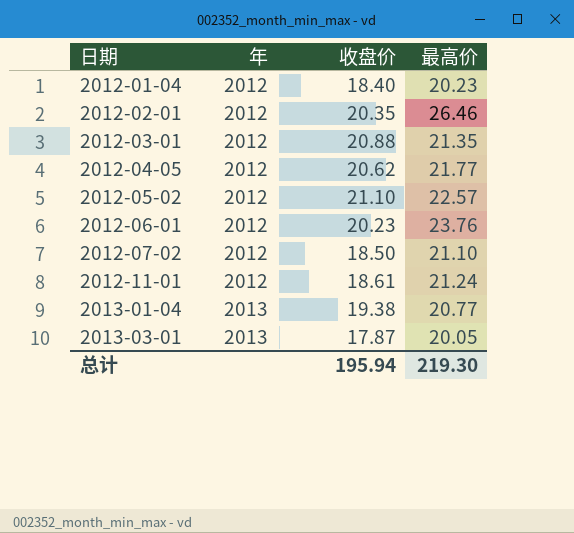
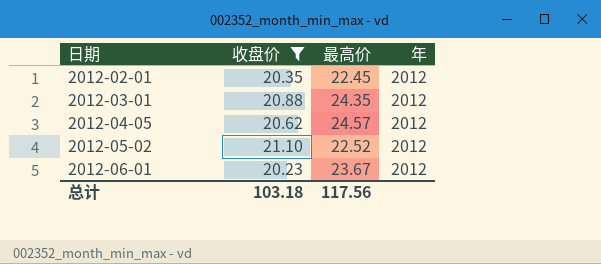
filter: none -> 收盘价 >= 20.23
column 年 | position: 2 -> 4
2012-02-01 | 最高价: 26.46 -> 22.45
2012-03-01 | 最高价: 21.35 -> 24.35
2012-04-05 | 最高价: 21.77 -> 24.57
2012-05-02 | 最高价: 22.57 -> 22.52
2012-06-01 | 最高价: 23.76 -> 23.67
总计 | 收盘价: 195.94 -> 103.18
总计 | 最高价: 219.30 -> 117.56

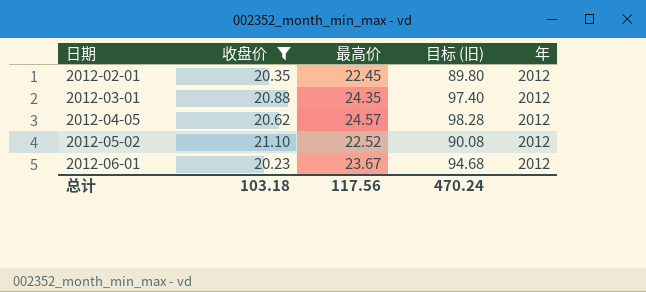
column 目标 (旧) | formula: none -> [最高价] * 4

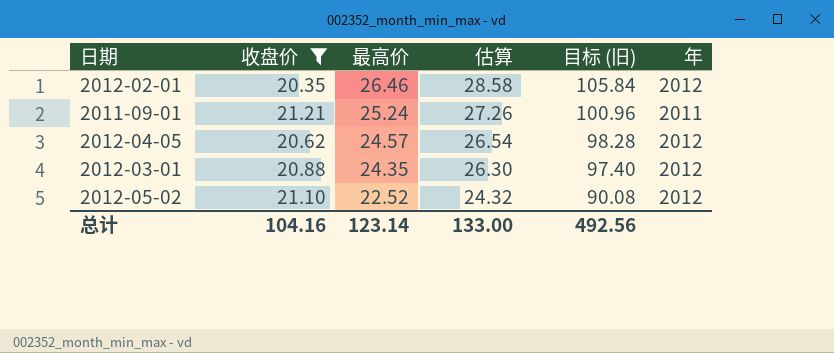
row order: 日期 ascending -> 最高价 descending
column 估算 | formula: none -> [最高价] * 1.08
row 2012-06-01: 20.23 | 23.67 | 94.68 | 2012 -> none
2012-02-01 | 最高价: 22.45 -> 26.46
2012-02-01 | 目标 (旧): 89.80 -> 105.84
row 2011-09-01: none -> 21.21 | 25.24 | 27.26 | 100.96 | 2011
总计 | 收盘价: 103.18 -> 104.16
总计 | 最高价: 117.56 -> 123.14
总计 | 目标 (旧): 470.24 -> 492.56

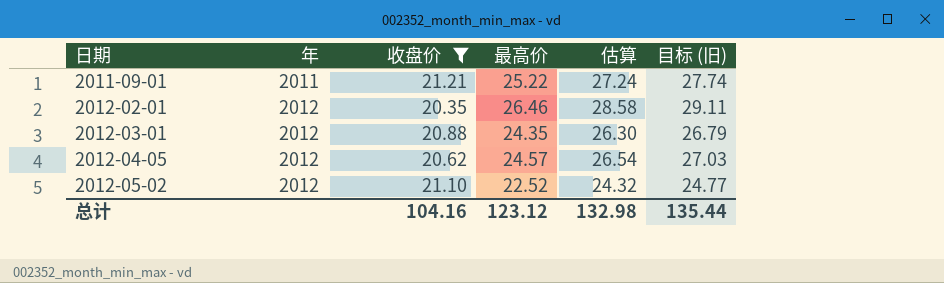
row order: 最高价 descending -> 日期 ascending
column 年 | position: 6 -> 2
column 目标 (旧) | formula: [最高价] * 4 -> [最高价] * 1.1
2011-09-01 | 最高价: 25.24 -> 25.22
2011-09-01 | 估算: 27.26 -> 27.24
总计 | 最高价: 123.14 -> 123.12
总计 | 估算: 133.00 -> 132.98
总计 | 目标 (旧): 492.56 -> 135.44

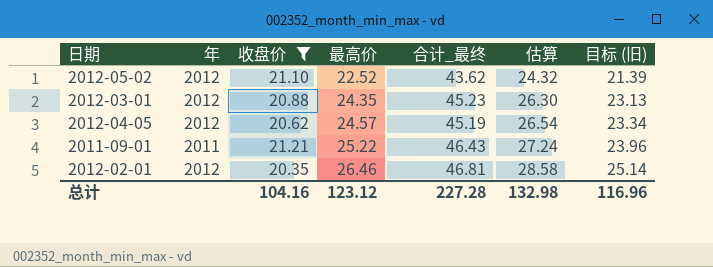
row order: 日期 ascending -> 最高价 ascending
column 合计_最终 | formula: none -> [收盘价] + [最高价]
column 目标 (旧) | formula: [最高价] * 1.1 -> [最高价] * 0.95
总计 | 目标 (旧): 135.44 -> 116.96

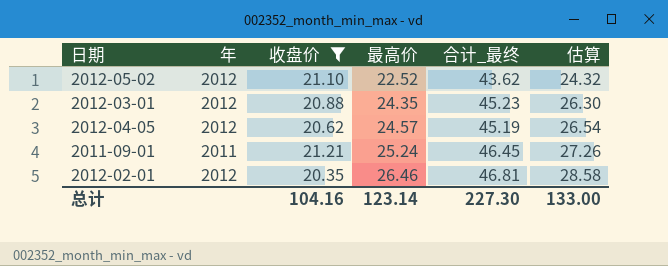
column 目标 (旧) | formula: [最高价] * 0.95 -> none
2011-09-01 | 最高价: 25.22 -> 25.24
2011-09-01 | 合计_最终: 46.43 -> 46.45
2011-09-01 | 估算: 27.24 -> 27.26
总计 | 最高价: 123.12 -> 123.14
总计 | 合计_最终: 227.28 -> 227.30
总计 | 估算: 132.98 -> 133.00

